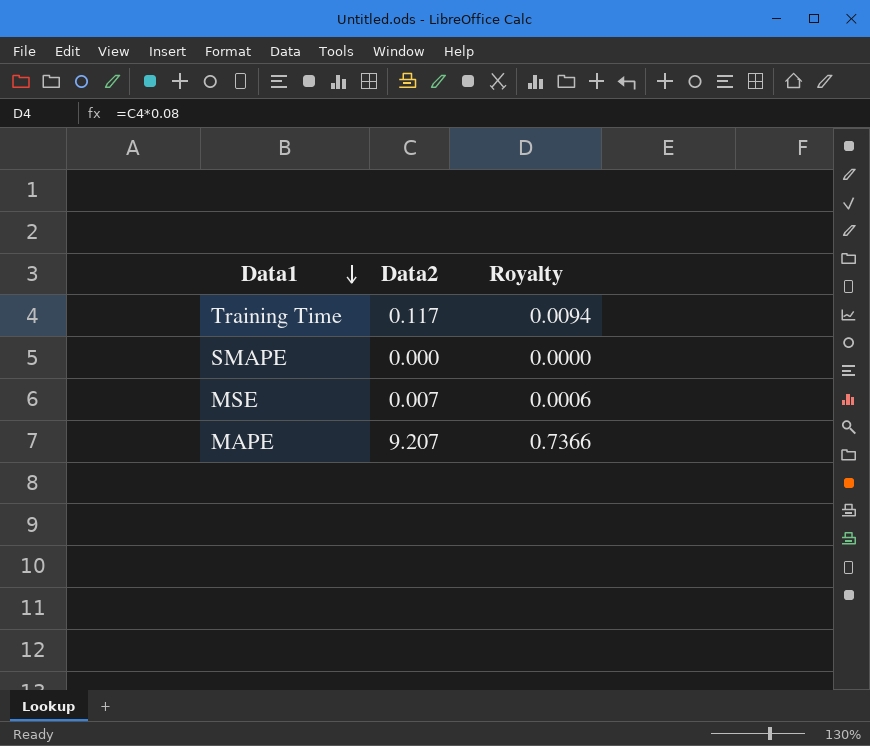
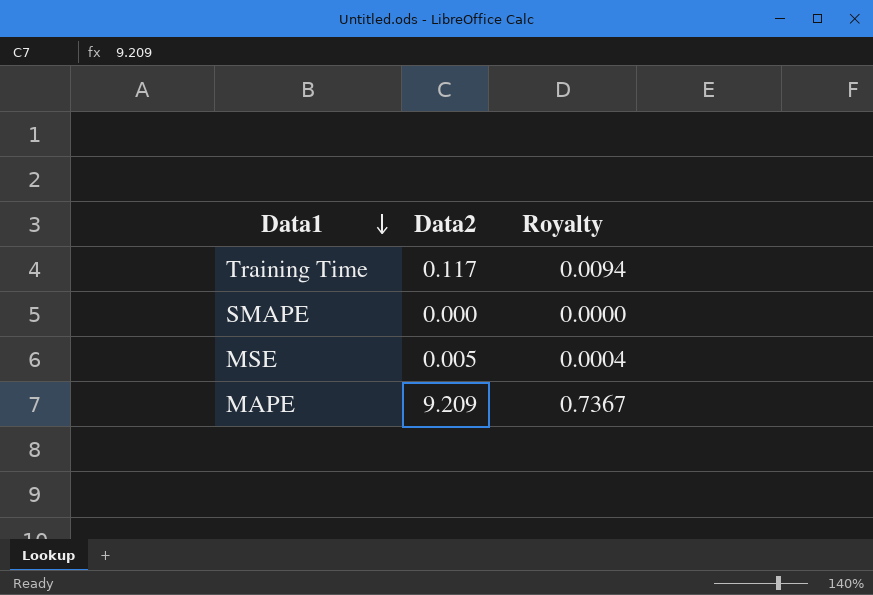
MSE | Data2: 0.007 -> 0.005
MSE | Royalty: 0.0006 -> 0.0004
MAPE | Data2: 9.207 -> 9.209
MAPE | Royalty: 0.7366 -> 0.7367

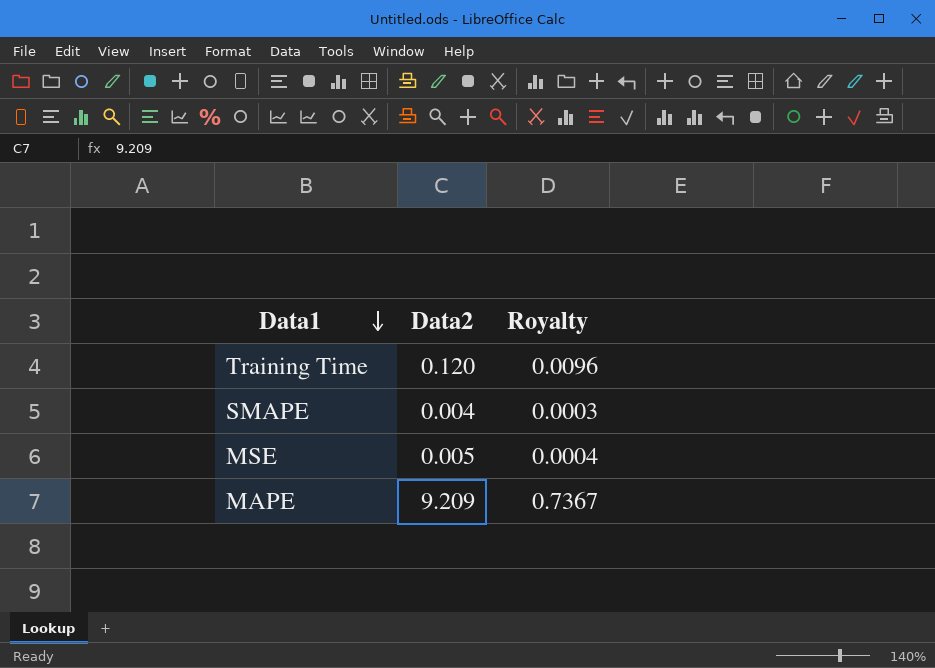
Training Time | Data2: 0.117 -> 0.120
Training Time | Royalty: 0.0094 -> 0.0096
SMAPE | Data2: 0.000 -> 0.004
SMAPE | Royalty: 0.0000 -> 0.0003

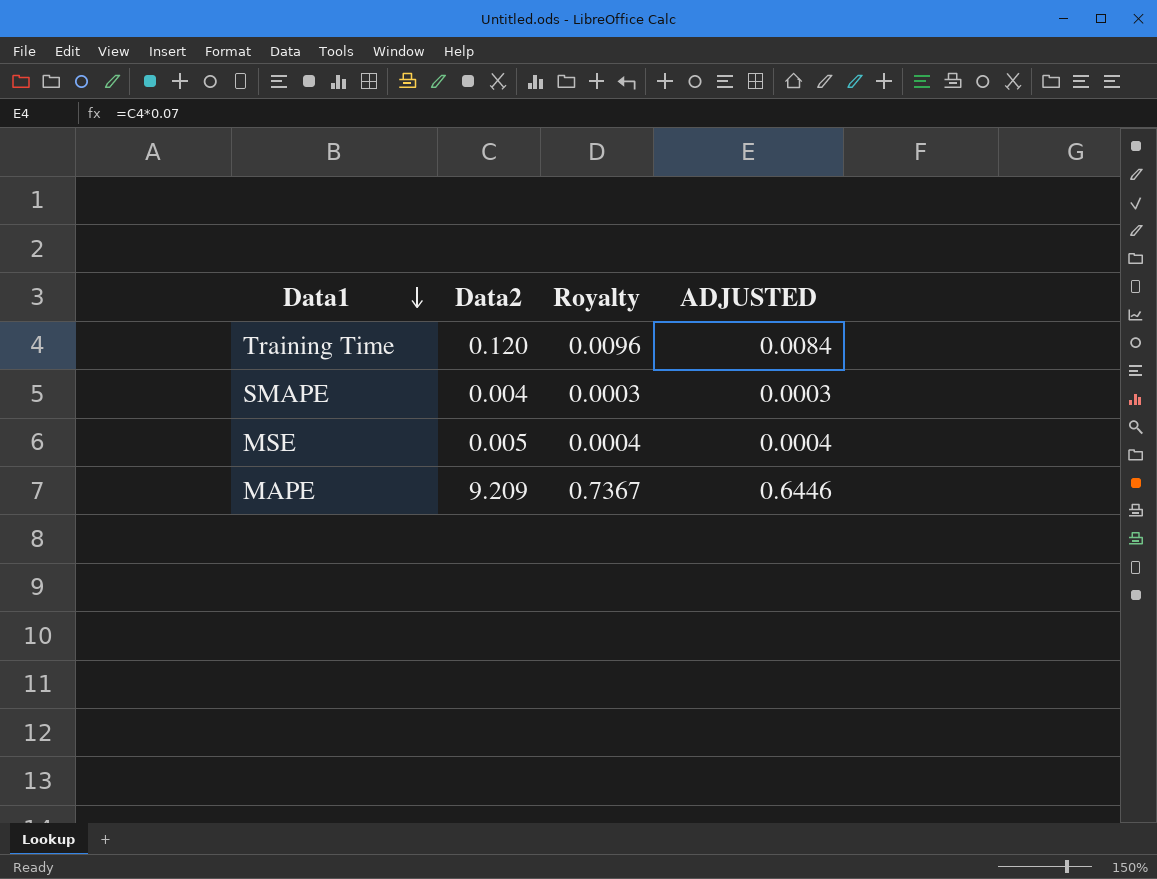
column ADJUSTED | formula: none -> [Data2] * 0.07

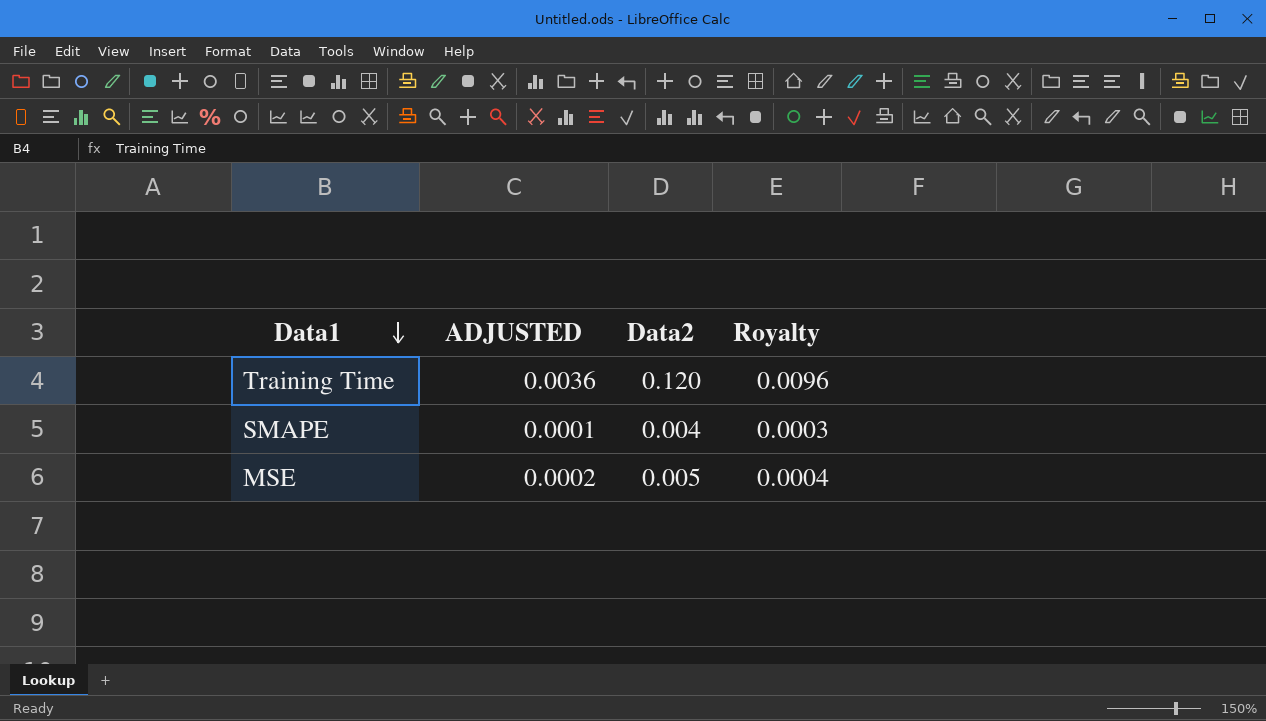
column ADJUSTED | formula: [Data2] * 0.07 -> [Data2] * 0.03
column ADJUSTED | position: 4 -> 2
row MAPE: 9.209 | 0.7367 | 0.6446 -> none

